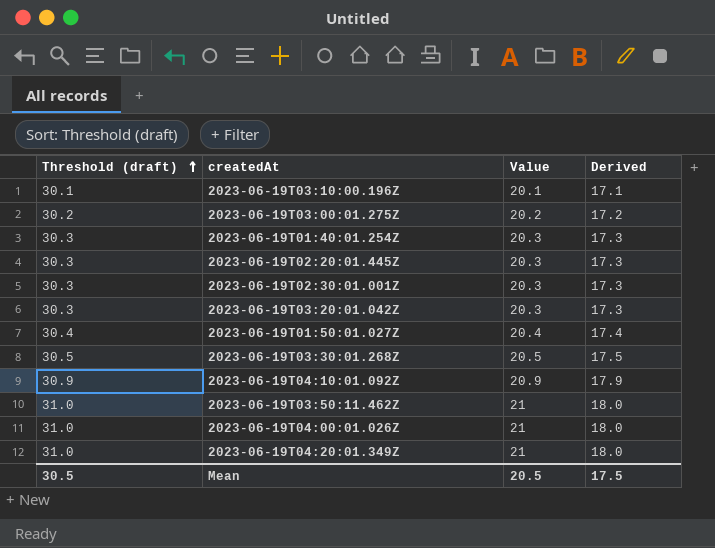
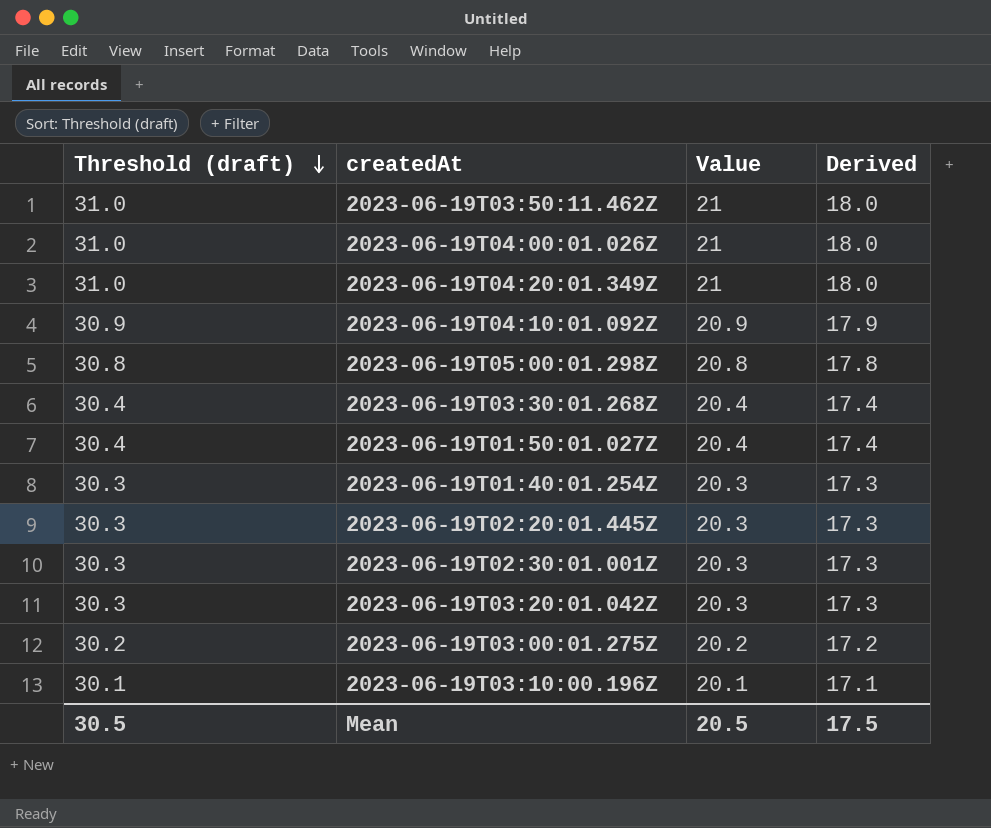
row order: Threshold (draft) ascending -> Threshold (draft) descending
row 2023-06-19T05:00:01.298Z: none -> 30.8 | 20.8 | 17.8
2023-06-19T03:30:01.268Z | Threshold (draft): 30.5 -> 30.4
2023-06-19T03:30:01.268Z | Value: 20.5 -> 20.4
2023-06-19T03:30:01.268Z | Derived: 17.5 -> 17.4

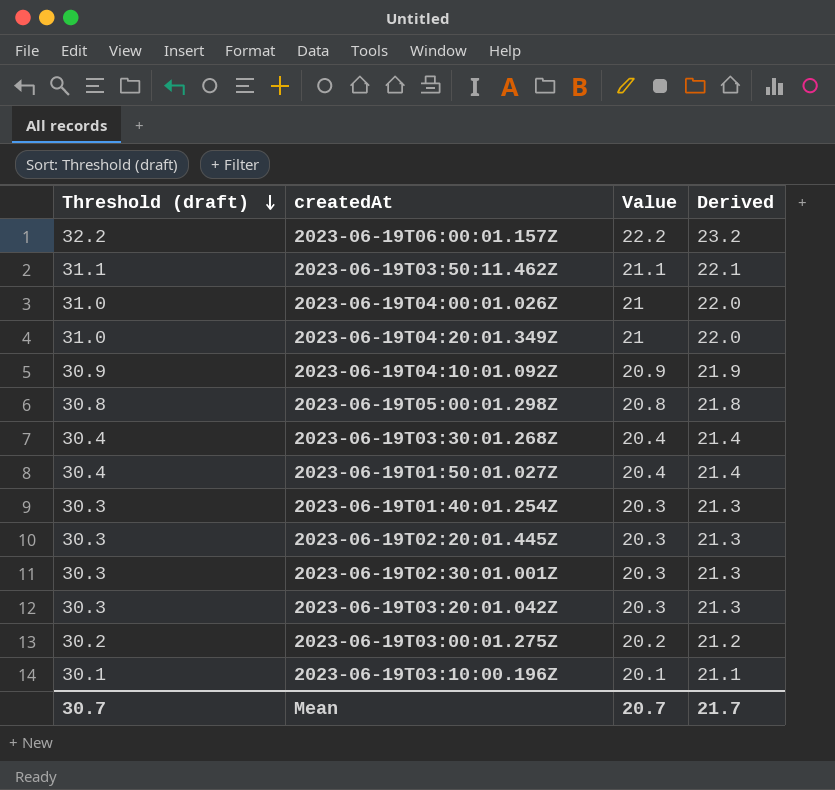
column Derived | formula: [Value] - 3 -> [Value] + 1
row 2023-06-19T06:00:01.157Z: none -> 32.2 | 22.2 | 23.2
2023-06-19T03:50:11.462Z | Threshold (draft): 31.0 -> 31.1
2023-06-19T03:50:11.462Z | Value: 21 -> 21.1
Mean | Threshold (draft): 30.5 -> 30.7
Mean | Value: 20.5 -> 20.7
Mean | Derived: 17.5 -> 21.7

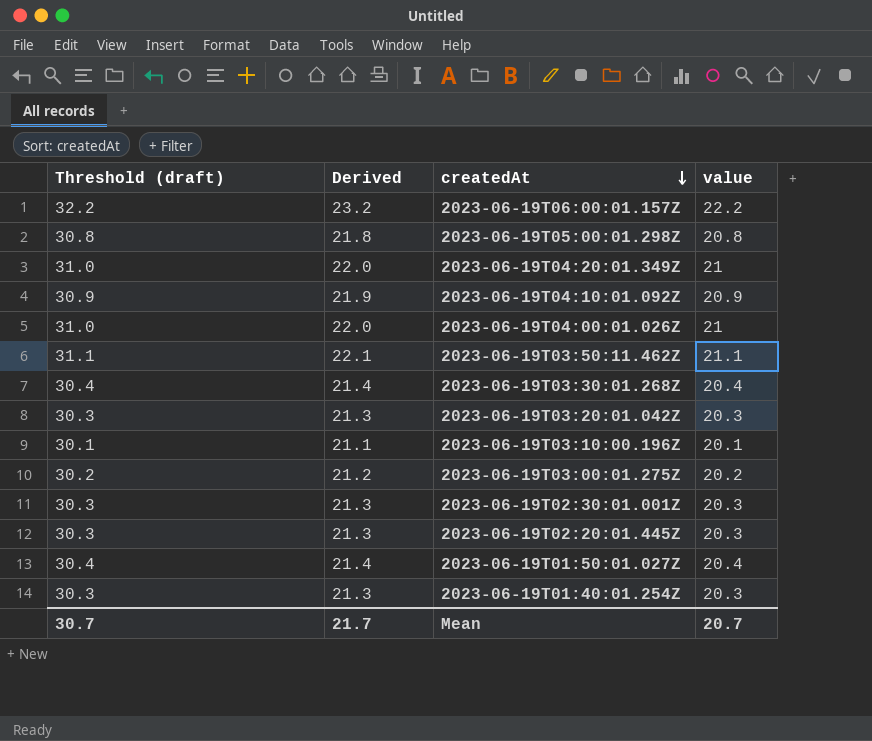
row order: Threshold (draft) descending -> createdAt descending
column Derived | position: 4 -> 2
column name: Value -> value

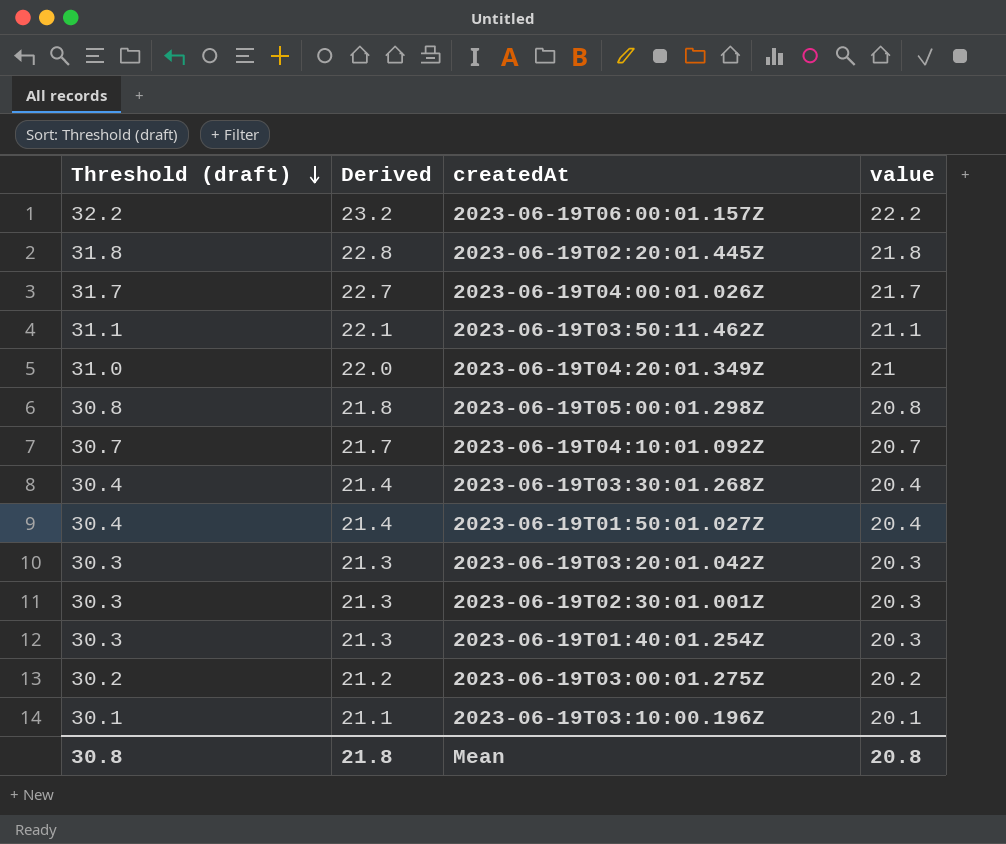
row order: createdAt descending -> Threshold (draft) descending
2023-06-19T02:20:01.445Z | Threshold (draft): 30.3 -> 31.8
2023-06-19T02:20:01.445Z | Derived: 21.3 -> 22.8
2023-06-19T02:20:01.445Z | value: 20.3 -> 21.8
2023-06-19T04:00:01.026Z | Threshold (draft): 31.0 -> 31.7
2023-06-19T04:00:01.026Z | Derived: 22.0 -> 22.7
2023-06-19T04:00:01.026Z | value: 21 -> 21.7
2023-06-19T04:10:01.092Z | Threshold (draft): 30.9 -> 30.7
2023-06-19T04:10:01.092Z | Derived: 21.9 -> 21.7
2023-06-19T04:10:01.092Z | value: 20.9 -> 20.7
Mean | Threshold (draft): 30.7 -> 30.8
Mean | Derived: 21.7 -> 21.8
Mean | value: 20.7 -> 20.8

